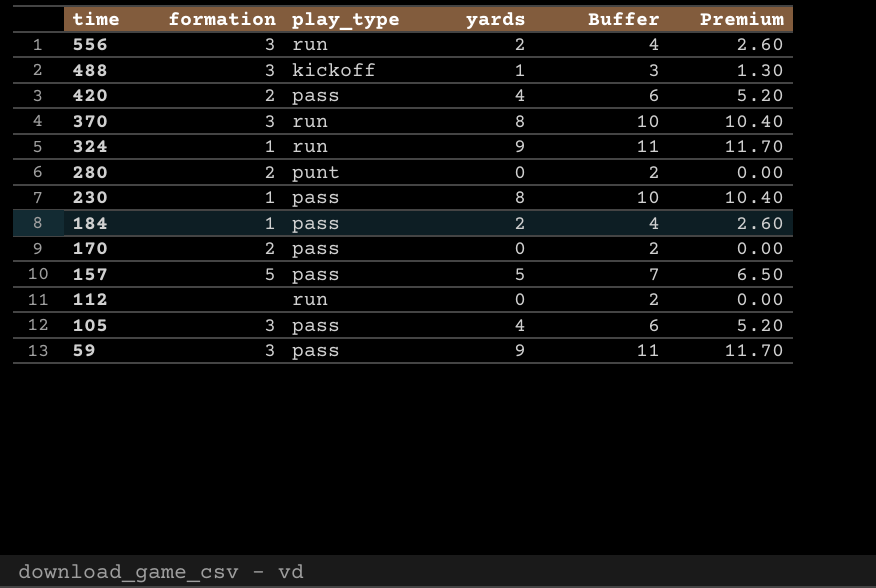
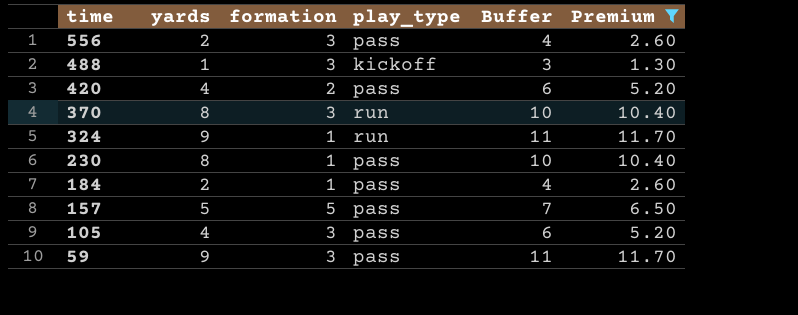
filter: none -> Premium != 0.00
column yards | position: 4 -> 2
556 | play_type: run -> pass

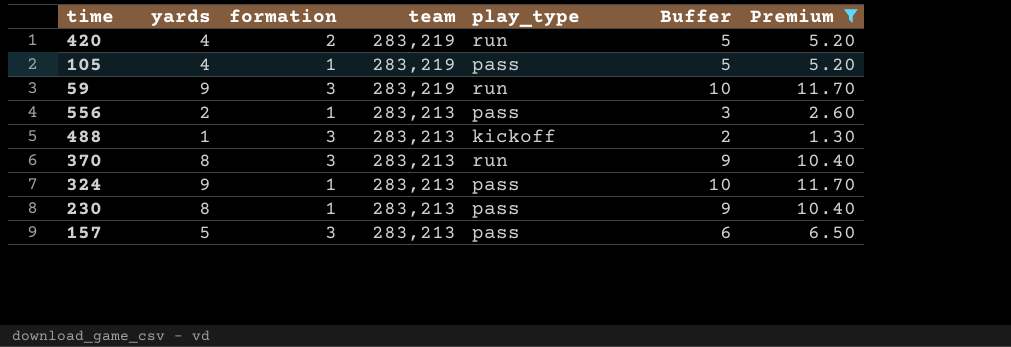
row order: time descending -> team descending
column team | position: none -> 4
column Buffer | formula: [yards] + 2 -> [yards] + 1
row 184: 2 | 1 | pass | 4 | 2.60 -> none
420 | play_type: pass -> run
105 | formation: 3 -> 1
59 | play_type: pass -> run
556 | formation: 3 -> 1
324 | play_type: run -> pass
157 | formation: 5 -> 3

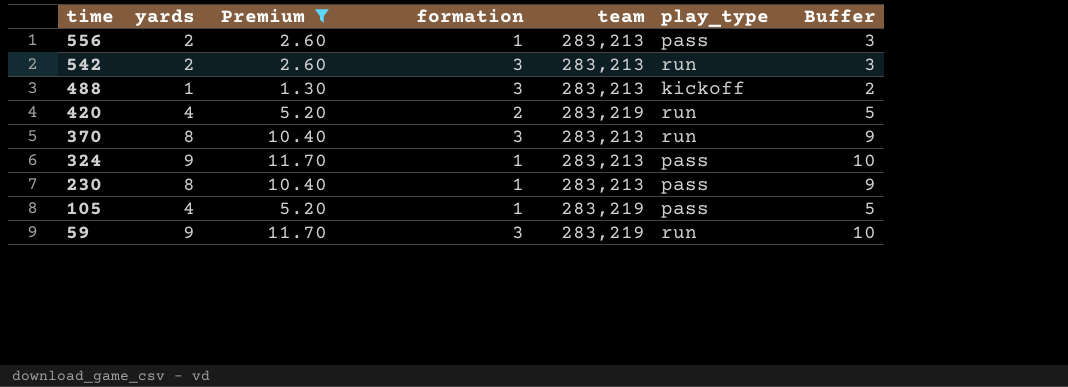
row order: team descending -> time descending
column Premium | position: 7 -> 3
row 157: 5 | 3 | 283,213 | pass | 6 | 6.50 -> none
row 542: none -> 2 | 2.60 | 3 | 283,213 | run | 3

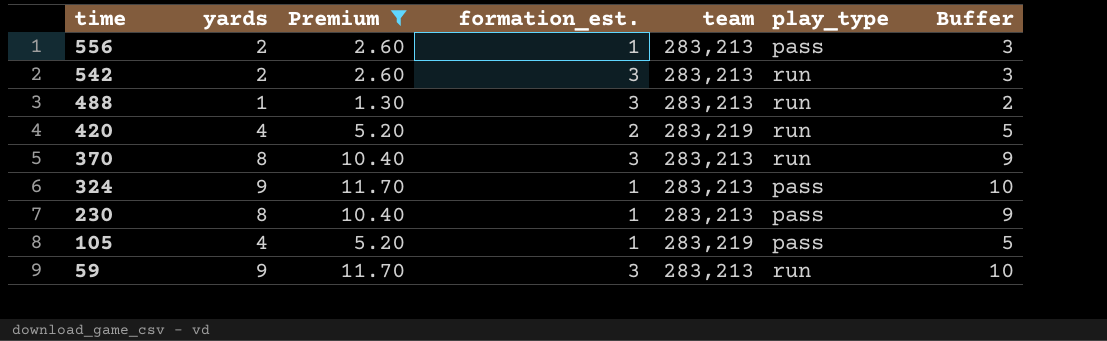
column name: formation -> formation_est.
488 | play_type: kickoff -> run
59 | team: 283,219 -> 283,213

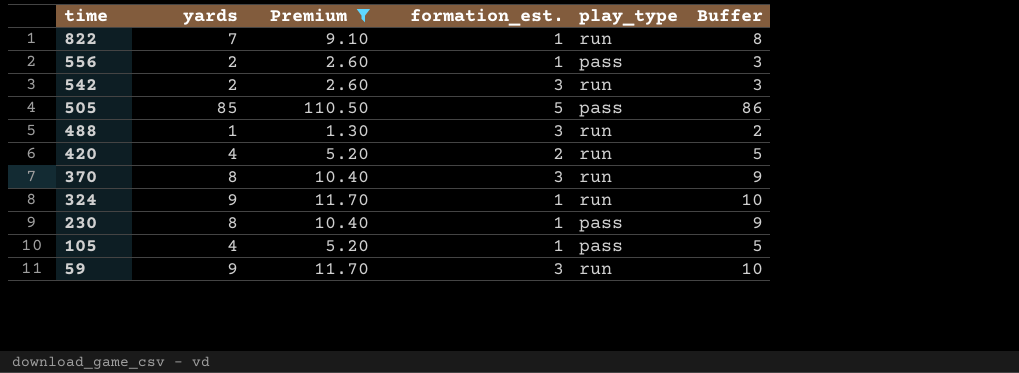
column team | position: 5 -> none
row 822: none -> 7 | 9.10 | 1 | run | 8
row 505: none -> 85 | 110.50 | 5 | pass | 86
324 | play_type: pass -> run

